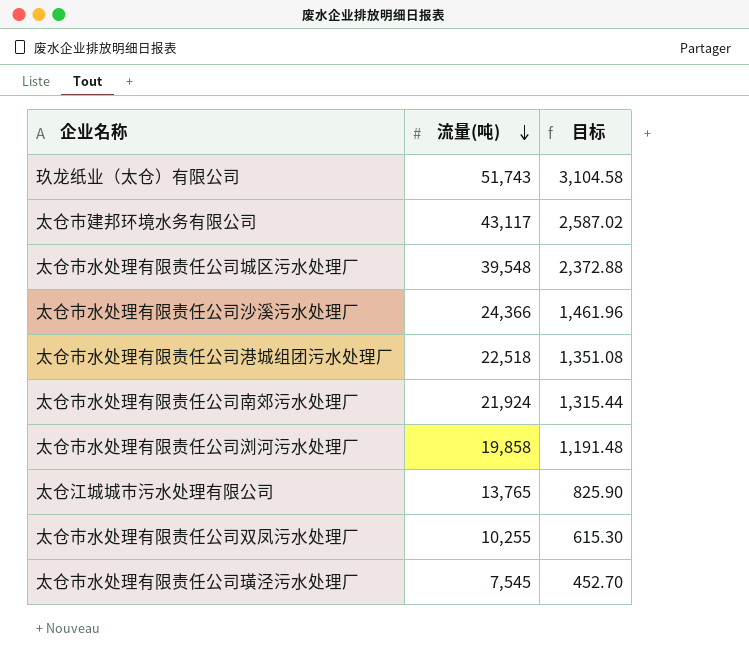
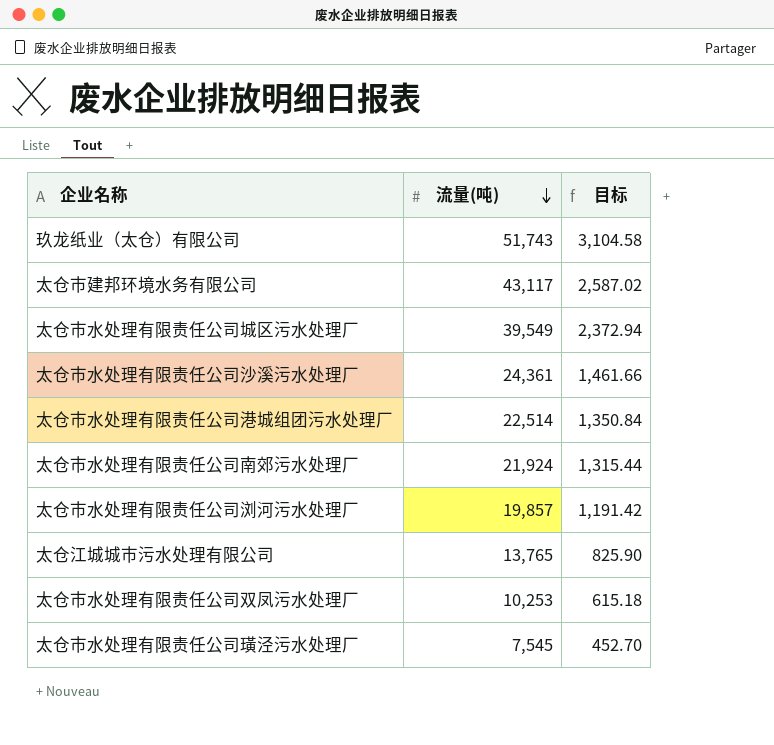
太仓市水处理有限责任公司城区污水处理厂 | 流量(吨): 39,548 -> 39,549
太仓市水处理有限责任公司城区污水处理厂 | 目标: 2,372.88 -> 2,372.94
太仓市水处理有限责任公司沙溪污水处理厂 | 流量(吨): 24,366 -> 24,361
太仓市水处理有限责任公司沙溪污水处理厂 | 目标: 1,461.96 -> 1,461.66
太仓市水处理有限责任公司港城组团污水处理厂 | 流量(吨): 22,518 -> 22,514
太仓市水处理有限责任公司港城组团污水处理厂 | 目标: 1,351.08 -> 1,350.84
太仓市水处理有限责任公司浏河污水处理厂 | 流量(吨): 19,858 -> 19,857
太仓市水处理有限责任公司浏河污水处理厂 | 目标: 1,191.48 -> 1,191.42
太仓市水处理有限责任公司双凤污水处理厂 | 流量(吨): 10,255 -> 10,253
太仓市水处理有限责任公司双凤污水处理厂 | 目标: 615.30 -> 615.18

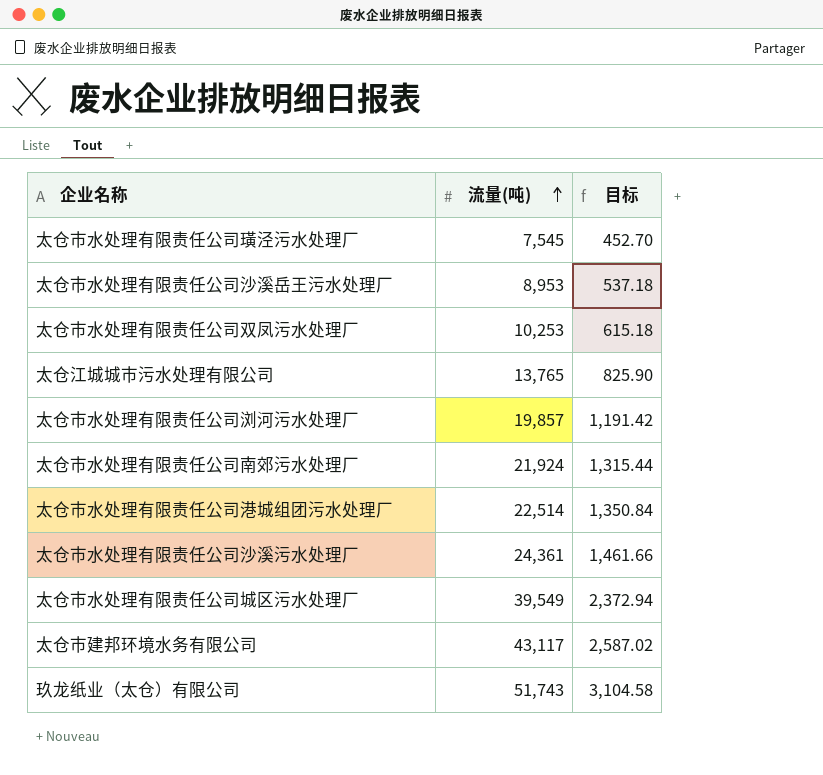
row order: 流量(吨) descending -> 流量(吨) ascending
row 太仓市水处理有限责任公司沙溪岳王污水处理厂: none -> 8,953 | 537.18

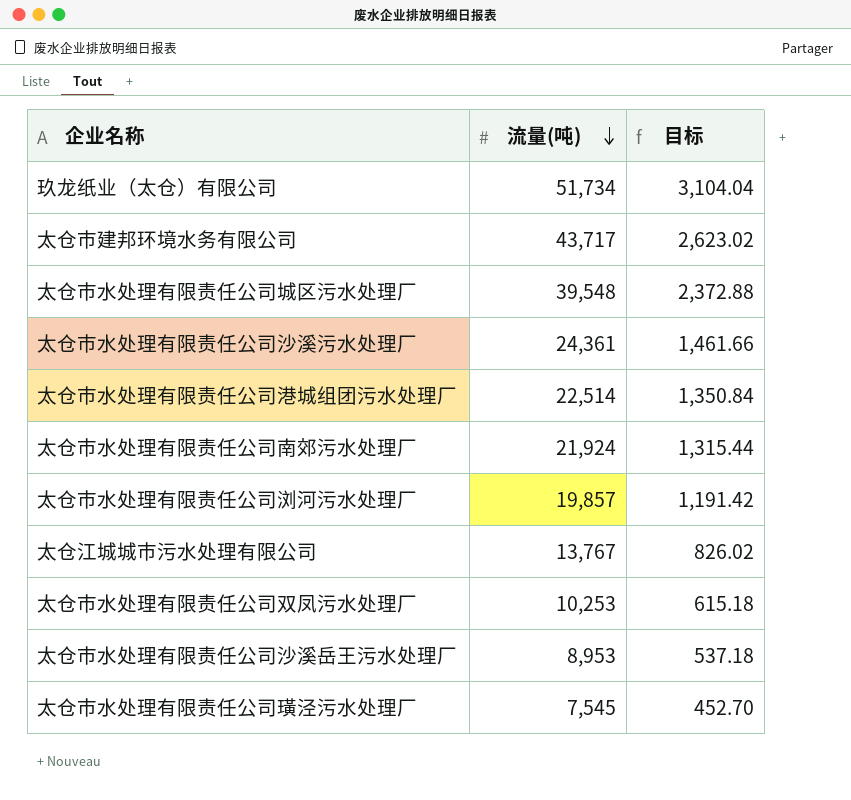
row order: 流量(吨) ascending -> 流量(吨) descending
玖龙纸业（太仓）有限公司 | 流量(吨): 51,743 -> 51,734
玖龙纸业（太仓）有限公司 | 目标: 3,104.58 -> 3,104.04
太仓市建邦环境水务有限公司 | 流量(吨): 43,117 -> 43,717
太仓市建邦环境水务有限公司 | 目标: 2,587.02 -> 2,623.02
太仓市水处理有限责任公司城区污水处理厂 | 流量(吨): 39,549 -> 39,548
太仓市水处理有限责任公司城区污水处理厂 | 目标: 2,372.94 -> 2,372.88
太仓江城城市污水处理有限公司 | 流量(吨): 13,765 -> 13,767
太仓江城城市污水处理有限公司 | 目标: 825.90 -> 826.02

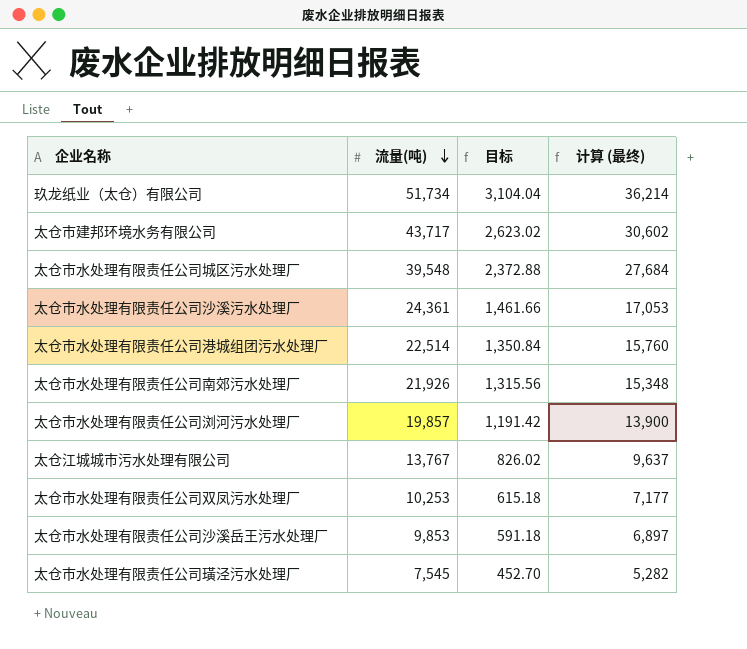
column 计算 (最终) | formula: none -> [流量(吨)] * 0.7
太仓市水处理有限责任公司南郊污水处理厂 | 流量(吨): 21,924 -> 21,926
太仓市水处理有限责任公司南郊污水处理厂 | 目标: 1,315.44 -> 1,315.56
太仓市水处理有限责任公司沙溪岳王污水处理厂 | 流量(吨): 8,953 -> 9,853
太仓市水处理有限责任公司沙溪岳王污水处理厂 | 目标: 537.18 -> 591.18

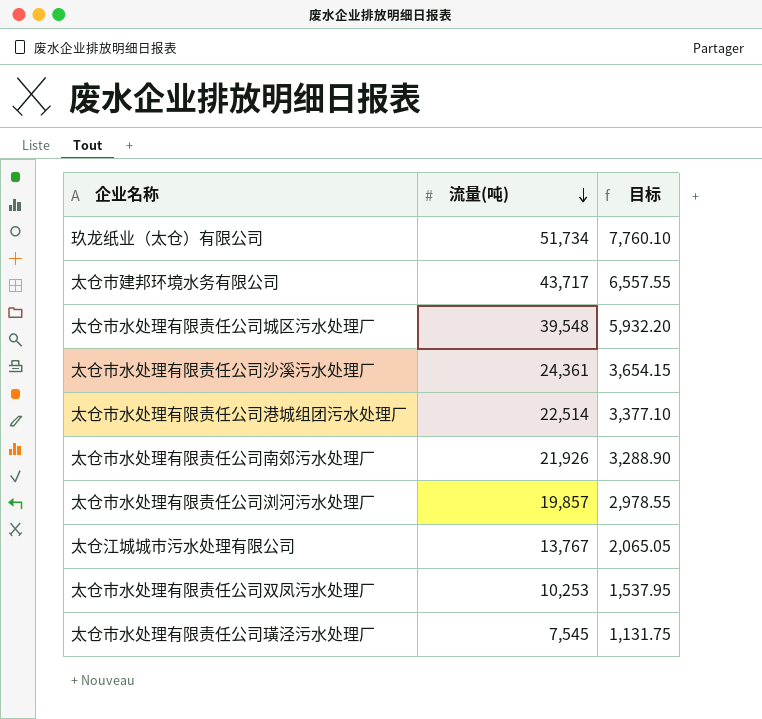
column 计算 (最终) | formula: [流量(吨)] * 0.7 -> none
column 目标 | formula: [流量(吨)] * 0.06 -> [流量(吨)] * 0.15
row 太仓市水处理有限责任公司沙溪岳王污水处理厂: 9,853 | 591.18 | 6,897 -> none

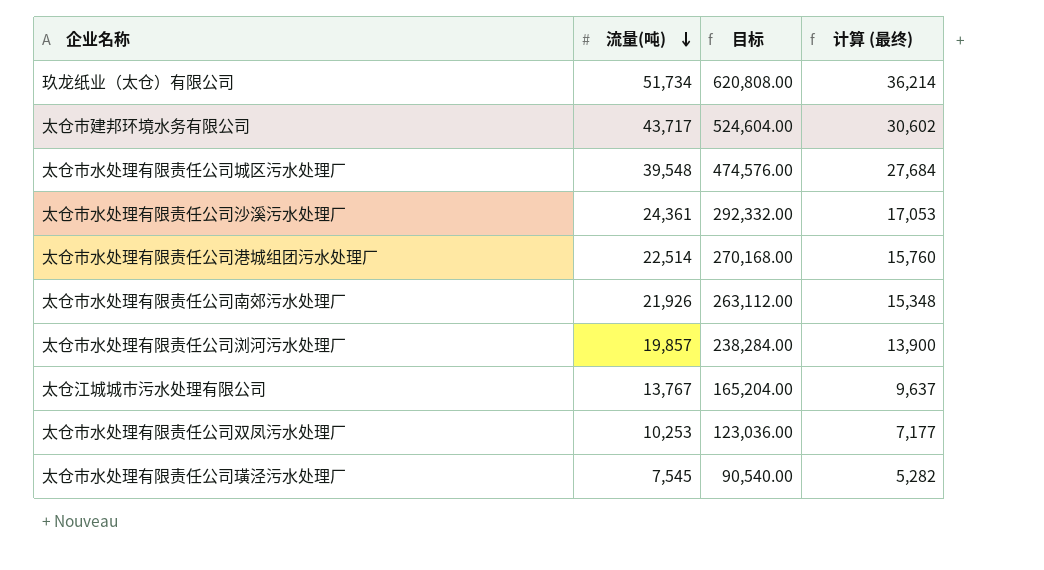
column 目标 | formula: [流量(吨)] * 0.15 -> [流量(吨)] * 12
column 计算 (最终) | formula: none -> [流量(吨)] * 0.7

